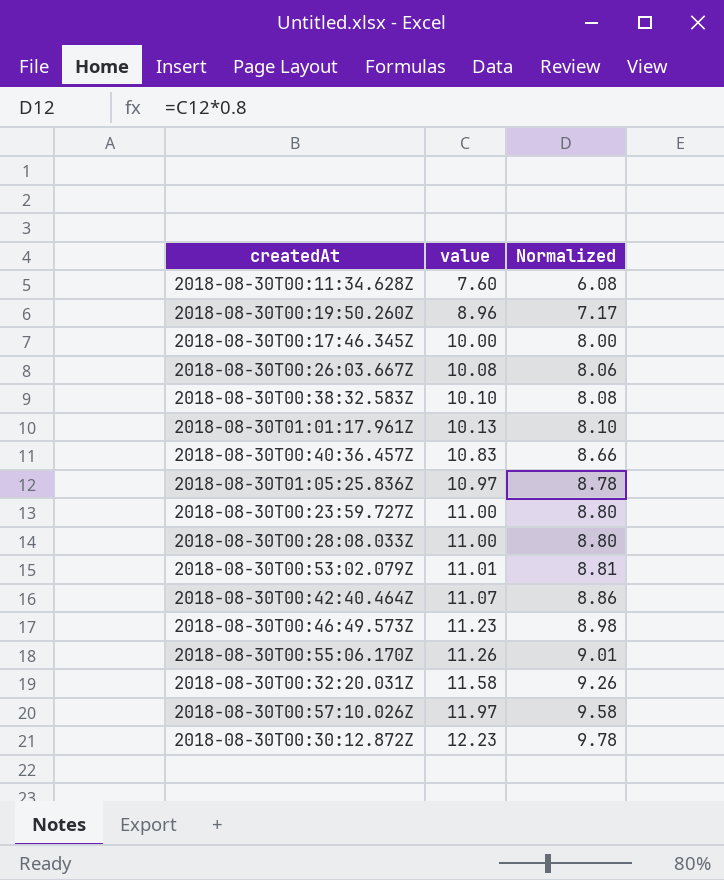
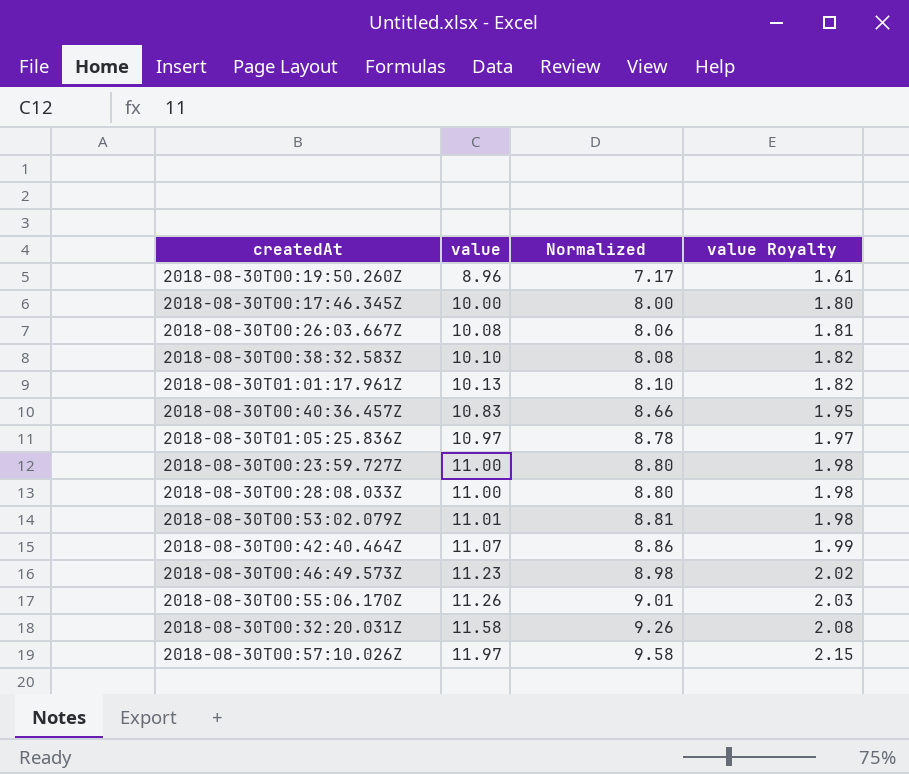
column value Royalty | formula: none -> [value] * 0.18
row 2018-08-30T00:11:34.628Z: 7.60 | 6.08 -> none
row 2018-08-30T00:30:12.872Z: 12.23 | 9.78 -> none

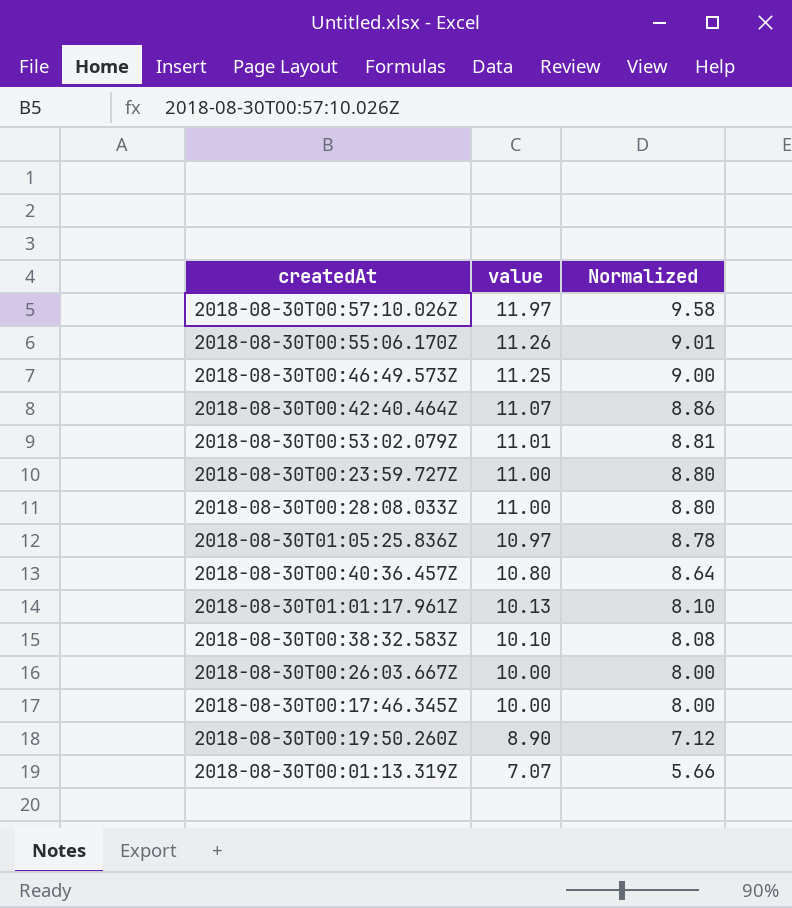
row order: value ascending -> value descending
column value Royalty | formula: [value] * 0.18 -> none
row 2018-08-30T00:32:20.031Z: 11.58 | 9.26 | 2.08 -> none
2018-08-30T00:46:49.573Z | value: 11.23 -> 11.25
2018-08-30T00:46:49.573Z | Normalized: 8.98 -> 9.00
2018-08-30T00:40:36.457Z | value: 10.83 -> 10.80
2018-08-30T00:40:36.457Z | Normalized: 8.66 -> 8.64
2018-08-30T00:26:03.667Z | value: 10.08 -> 10.00
2018-08-30T00:26:03.667Z | Normalized: 8.06 -> 8.00
2018-08-30T00:19:50.260Z | value: 8.96 -> 8.90
2018-08-30T00:19:50.260Z | Normalized: 7.17 -> 7.12
row 2018-08-30T00:01:13.319Z: none -> 7.07 | 5.66

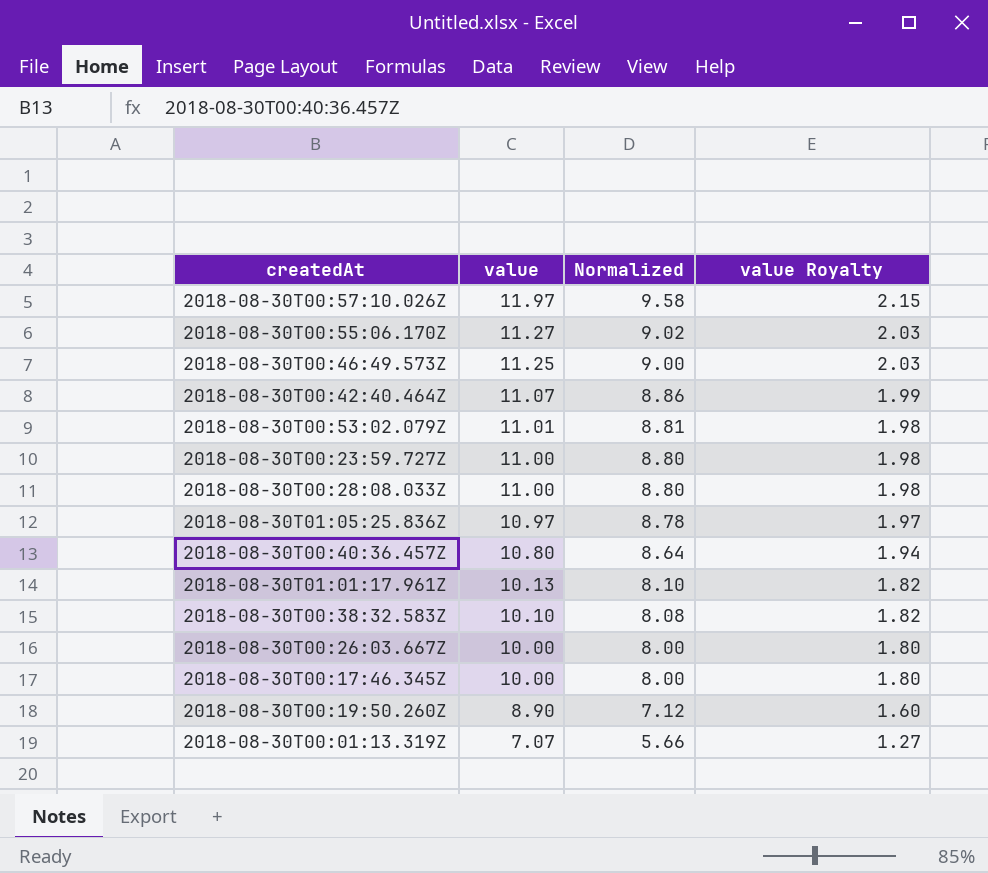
column value Royalty | formula: none -> [value] * 0.18
2018-08-30T00:55:06.170Z | value: 11.26 -> 11.27
2018-08-30T00:55:06.170Z | Normalized: 9.01 -> 9.02

